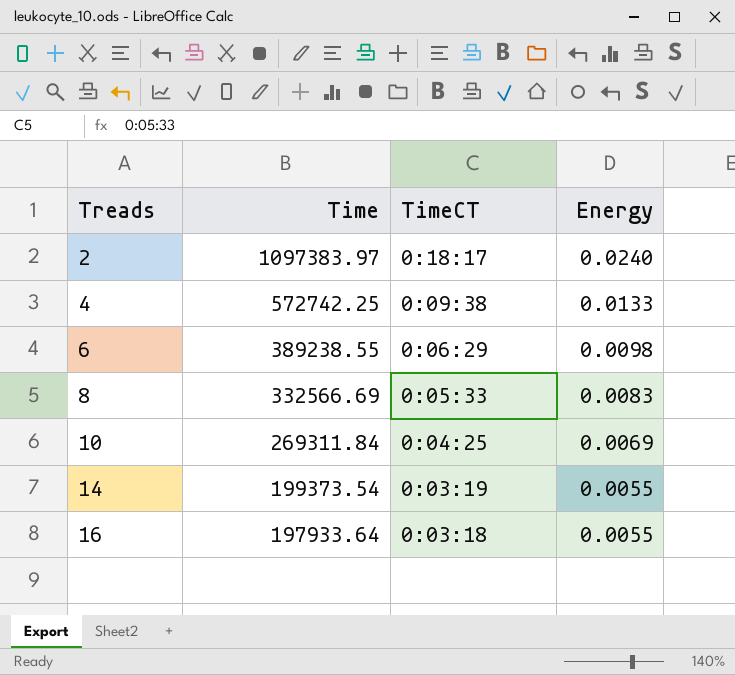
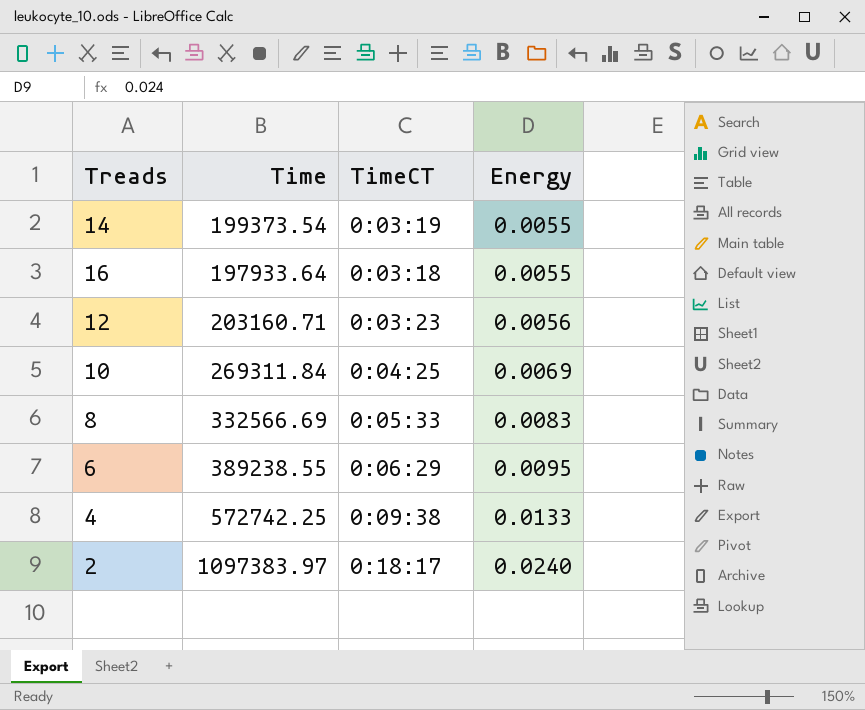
row order: Treads ascending -> Energy ascending
row 12: none -> 203160.71 | 0:03:23 | 0.0056
6 | Energy: 0.0098 -> 0.0095

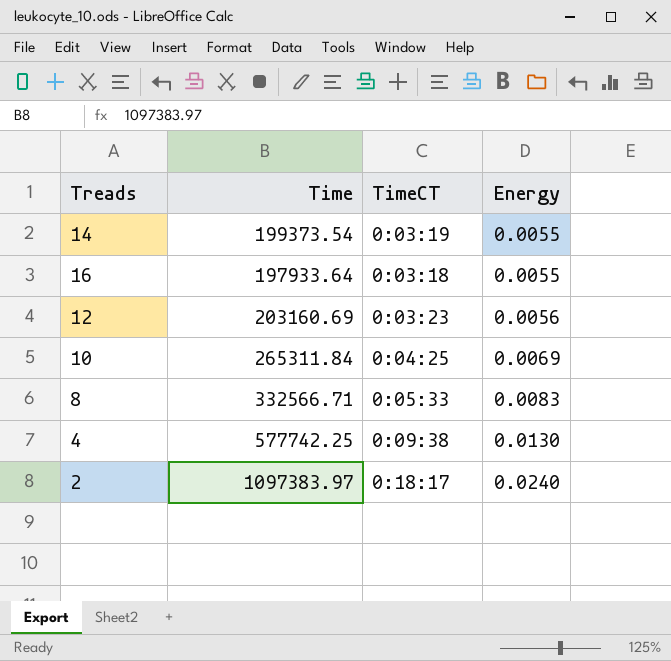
row 6: 389238.55 | 0:06:29 | 0.0095 -> none
12 | Time: 203160.71 -> 203160.69
10 | Time: 269311.84 -> 265311.84
8 | Time: 332566.69 -> 332566.71
4 | Time: 572742.25 -> 577742.25
4 | Energy: 0.0133 -> 0.0130

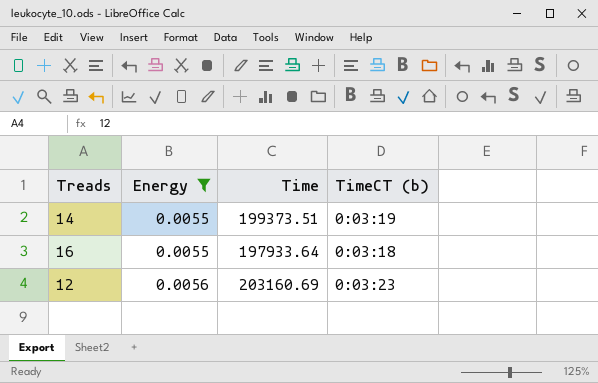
filter: none -> Energy <= 0.0056
column Energy | position: 4 -> 2
column name: TimeCT -> TimeCT (b)
14 | Time: 199373.54 -> 199373.51

